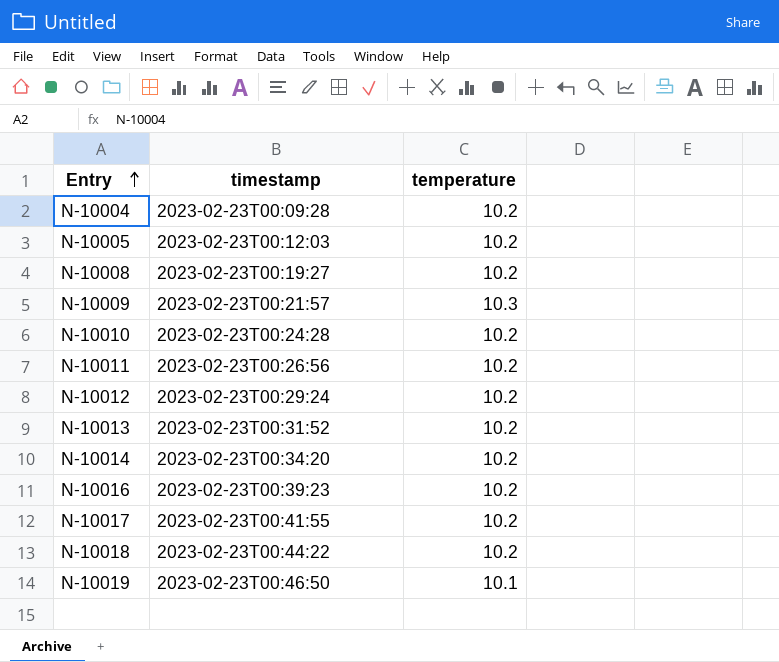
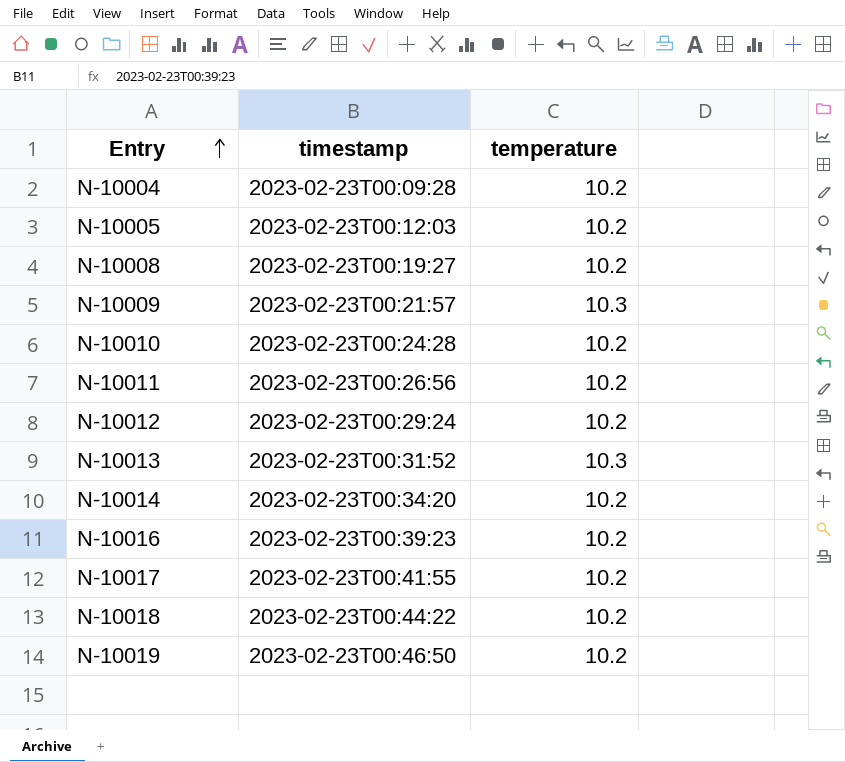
N-10013 | temperature: 10.2 -> 10.3
N-10019 | temperature: 10.1 -> 10.2

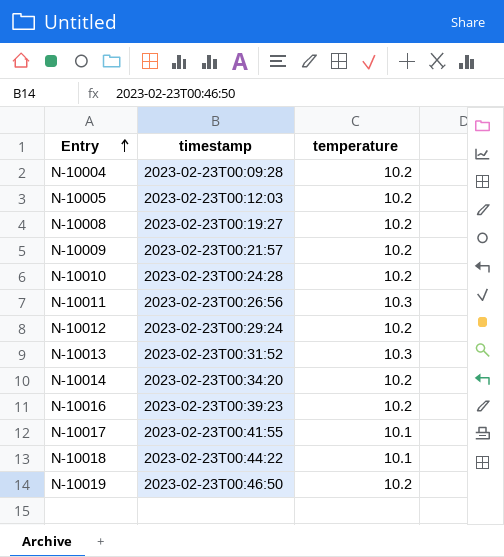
N-10009 | temperature: 10.3 -> 10.2
N-10011 | temperature: 10.2 -> 10.3
N-10017 | temperature: 10.2 -> 10.1
N-10018 | temperature: 10.2 -> 10.1

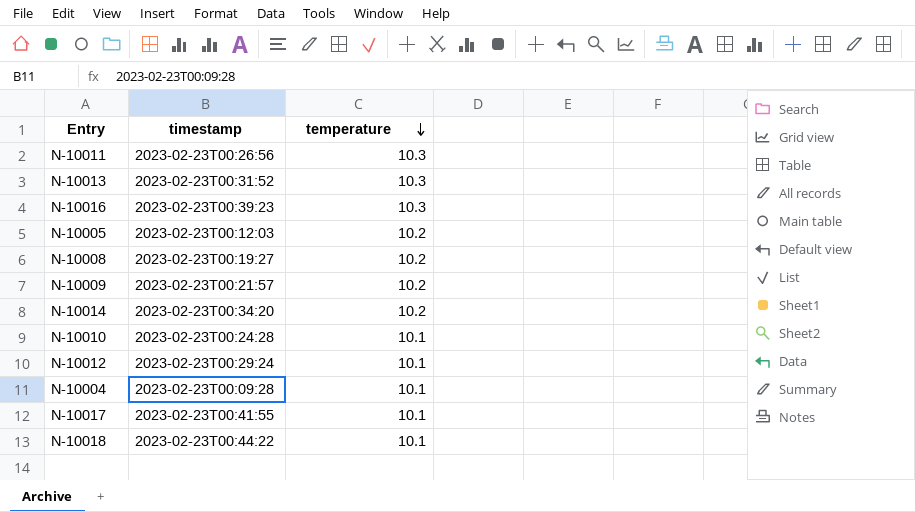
row order: Entry ascending -> temperature descending
row N-10019: 2023-02-23T00:46:50 | 10.2 -> none
N-10016 | temperature: 10.2 -> 10.3
N-10010 | temperature: 10.2 -> 10.1
N-10012 | temperature: 10.2 -> 10.1
N-10004 | temperature: 10.2 -> 10.1

